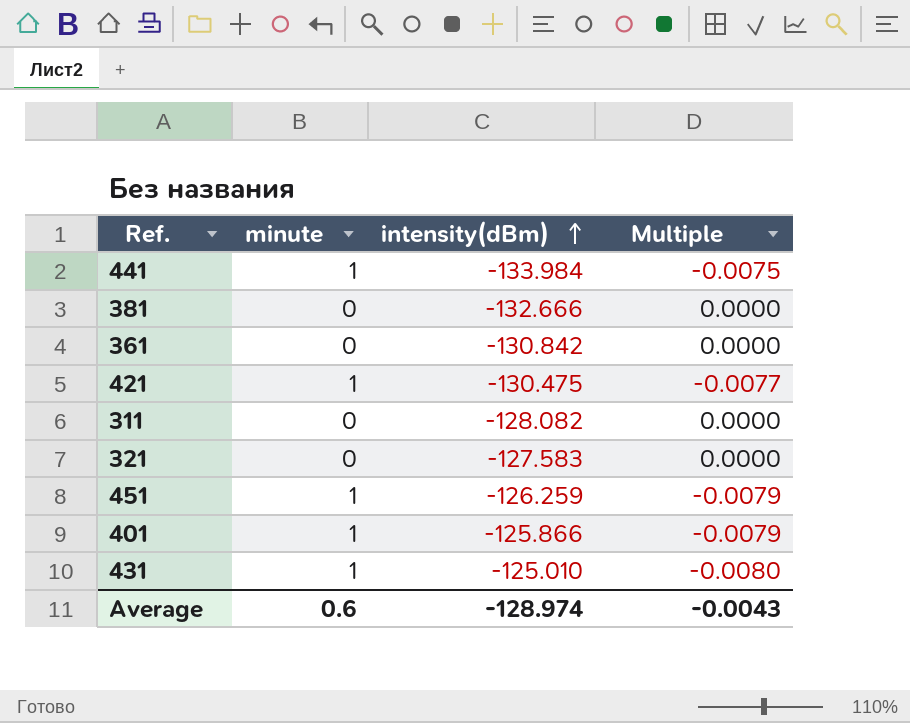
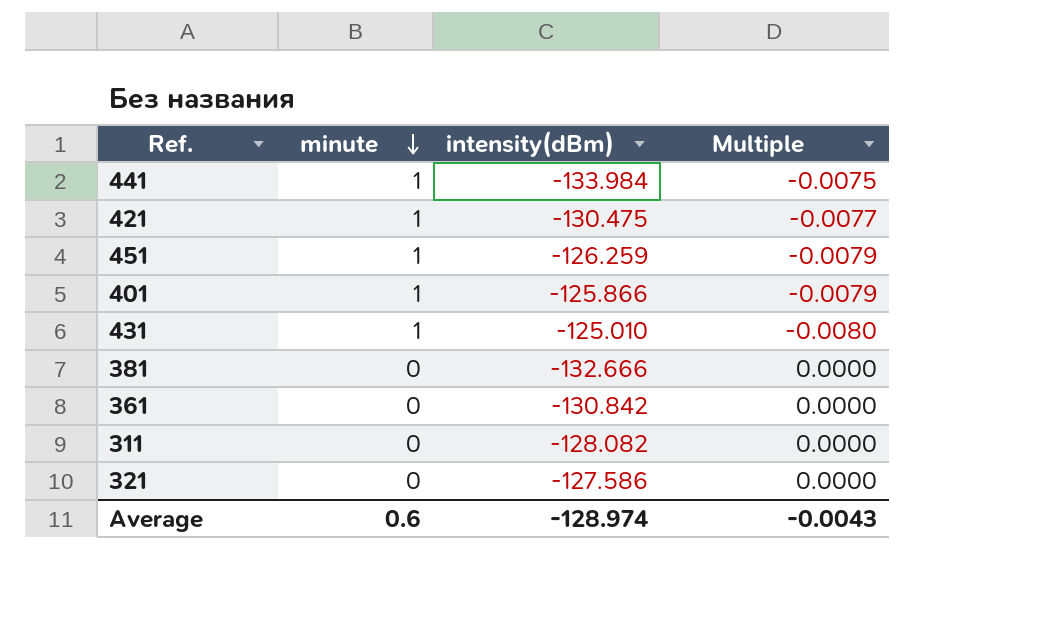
row order: intensity(dBm) ascending -> minute descending
321 | intensity(dBm): -127.583 -> -127.586

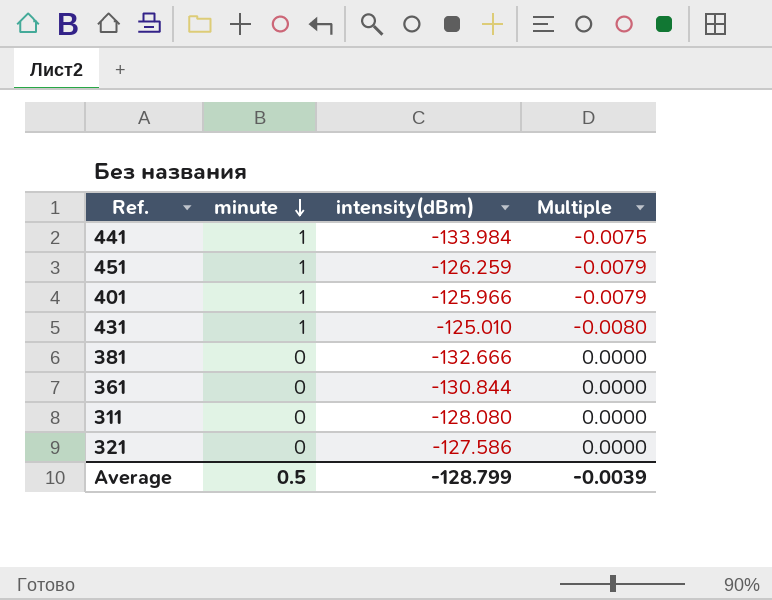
row 421: 1 | -130.475 | -0.0077 -> none
401 | intensity(dBm): -125.866 -> -125.966
361 | intensity(dBm): -130.842 -> -130.844
311 | intensity(dBm): -128.082 -> -128.080
Average | minute: 0.6 -> 0.5
Average | intensity(dBm): -128.974 -> -128.799
Average | Multiple: -0.0043 -> -0.0039

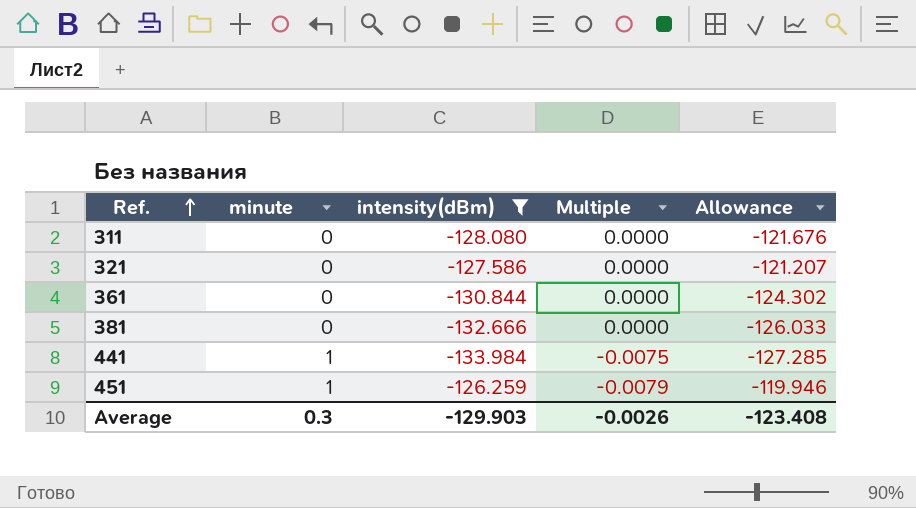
filter: none -> intensity(dBm) <= -126.259
row order: minute descending -> Ref. ascending
column Allowance | formula: none -> [intensity(dBm)] * 0.95
Average | minute: 0.5 -> 0.3
Average | intensity(dBm): -128.799 -> -129.903
Average | Multiple: -0.0039 -> -0.0026

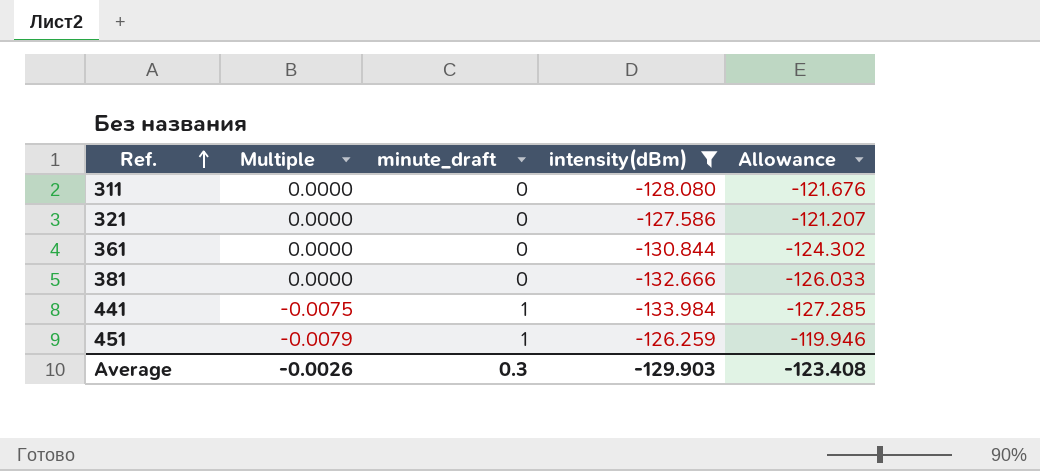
column Multiple | position: 4 -> 2
column name: minute -> minute_draft

